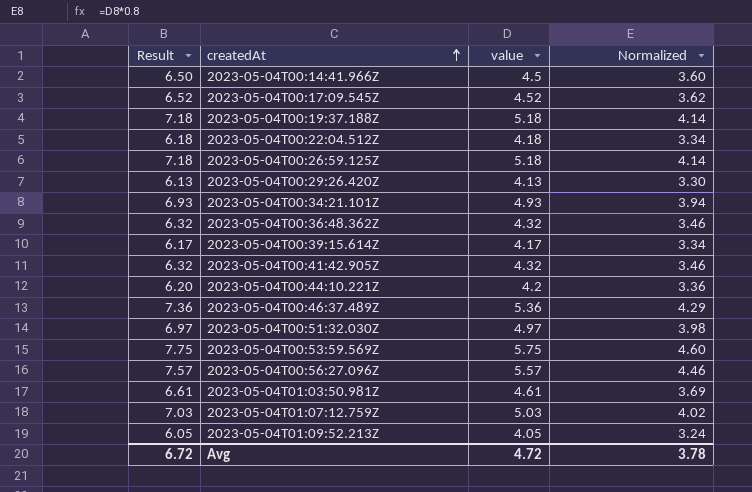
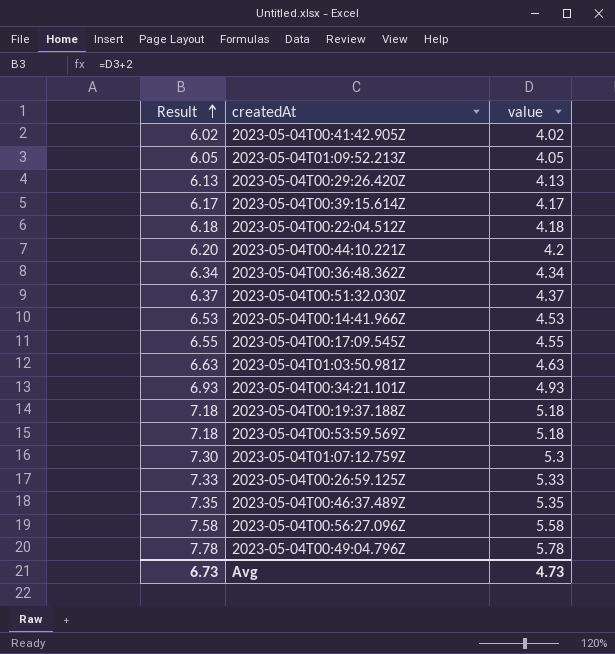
row order: createdAt ascending -> Result ascending
column Normalized | formula: [value] * 0.8 -> none
2023-05-04T00:41:42.905Z | Result: 6.32 -> 6.02
2023-05-04T00:41:42.905Z | value: 4.32 -> 4.02
2023-05-04T00:36:48.362Z | Result: 6.32 -> 6.34
2023-05-04T00:36:48.362Z | value: 4.32 -> 4.34
2023-05-04T00:51:32.030Z | Result: 6.97 -> 6.37
2023-05-04T00:51:32.030Z | value: 4.97 -> 4.37
2023-05-04T00:14:41.966Z | Result: 6.50 -> 6.53
2023-05-04T00:14:41.966Z | value: 4.5 -> 4.53
2023-05-04T00:17:09.545Z | Result: 6.52 -> 6.55
2023-05-04T00:17:09.545Z | value: 4.52 -> 4.55
2023-05-04T01:03:50.981Z | Result: 6.61 -> 6.63
2023-05-04T01:03:50.981Z | value: 4.61 -> 4.63
2023-05-04T00:53:59.569Z | Result: 7.75 -> 7.18
2023-05-04T00:53:59.569Z | value: 5.75 -> 5.18
2023-05-04T01:07:12.759Z | Result: 7.03 -> 7.30
2023-05-04T01:07:12.759Z | value: 5.03 -> 5.3
2023-05-04T00:26:59.125Z | Result: 7.18 -> 7.33
2023-05-04T00:26:59.125Z | value: 5.18 -> 5.33
2023-05-04T00:46:37.489Z | Result: 7.36 -> 7.35
2023-05-04T00:46:37.489Z | value: 5.36 -> 5.35
2023-05-04T00:56:27.096Z | Result: 7.57 -> 7.58
2023-05-04T00:56:27.096Z | value: 5.57 -> 5.58
row 2023-05-04T00:49:04.796Z: none -> 7.78 | 5.78
Avg | Result: 6.72 -> 6.73
Avg | value: 4.72 -> 4.73

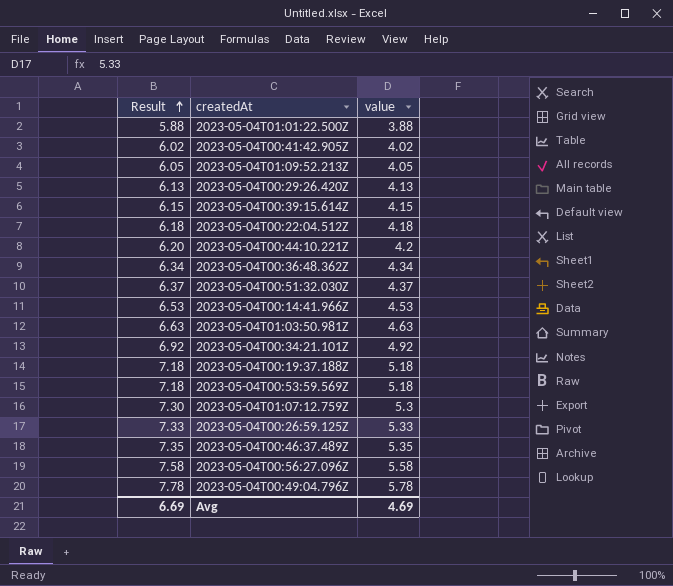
row 2023-05-04T00:17:09.545Z: 6.55 | 4.55 -> none
row 2023-05-04T01:01:22.500Z: none -> 5.88 | 3.88
2023-05-04T00:39:15.614Z | Result: 6.17 -> 6.15
2023-05-04T00:39:15.614Z | value: 4.17 -> 4.15
2023-05-04T00:34:21.101Z | Result: 6.93 -> 6.92
2023-05-04T00:34:21.101Z | value: 4.93 -> 4.92
Avg | Result: 6.73 -> 6.69
Avg | value: 4.73 -> 4.69

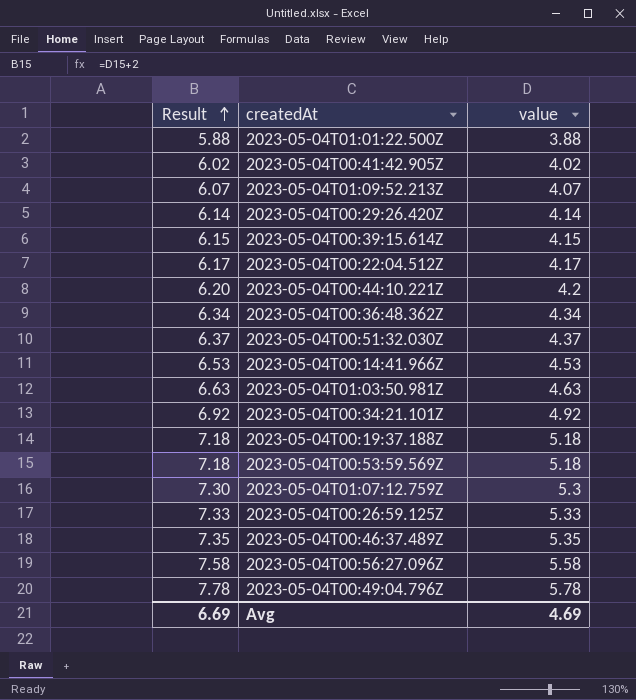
2023-05-04T01:09:52.213Z | Result: 6.05 -> 6.07
2023-05-04T01:09:52.213Z | value: 4.05 -> 4.07
2023-05-04T00:29:26.420Z | Result: 6.13 -> 6.14
2023-05-04T00:29:26.420Z | value: 4.13 -> 4.14
2023-05-04T00:22:04.512Z | Result: 6.18 -> 6.17
2023-05-04T00:22:04.512Z | value: 4.18 -> 4.17

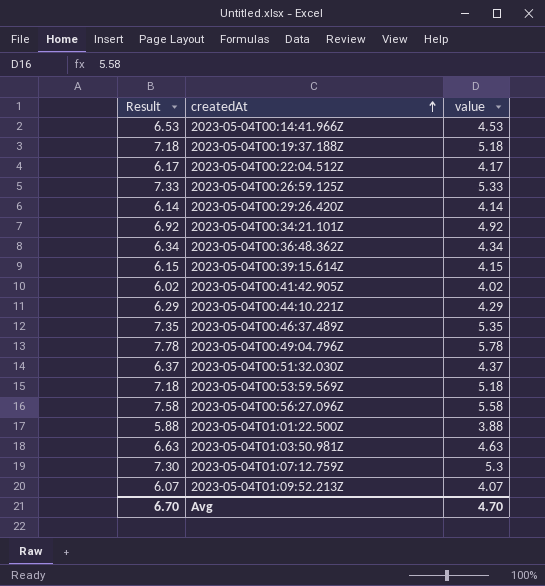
row order: Result ascending -> createdAt ascending
2023-05-04T00:44:10.221Z | Result: 6.20 -> 6.29
2023-05-04T00:44:10.221Z | value: 4.2 -> 4.29
Avg | Result: 6.69 -> 6.70
Avg | value: 4.69 -> 4.70

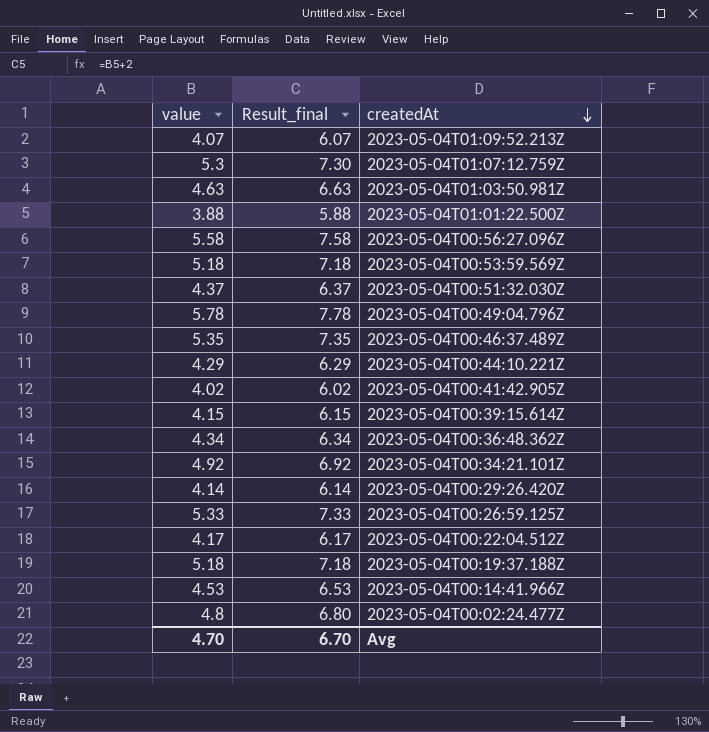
row order: createdAt ascending -> createdAt descending
column value | position: 3 -> 1
column name: Result -> Result_final
row 2023-05-04T00:02:24.477Z: none -> 4.8 | 6.80

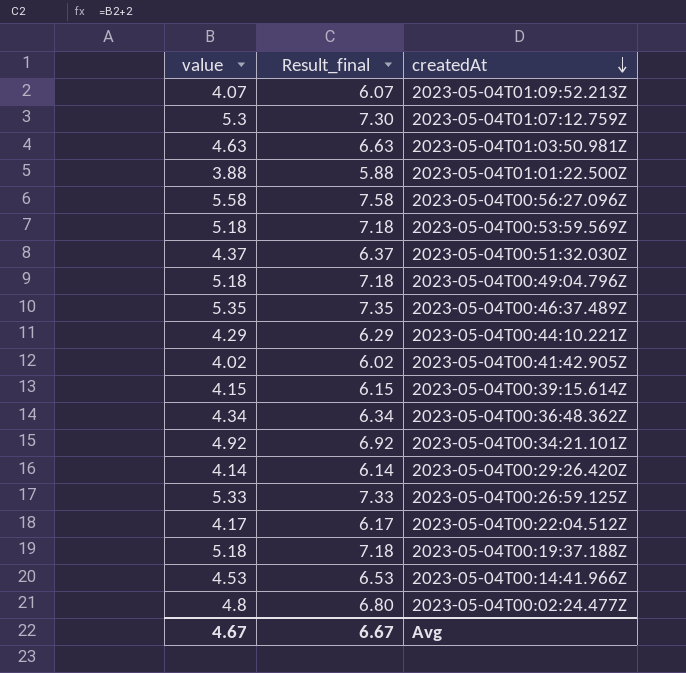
2023-05-04T00:49:04.796Z | value: 5.78 -> 5.18
2023-05-04T00:49:04.796Z | Result_final: 7.78 -> 7.18
Avg | value: 4.70 -> 4.67
Avg | Result_final: 6.70 -> 6.67

